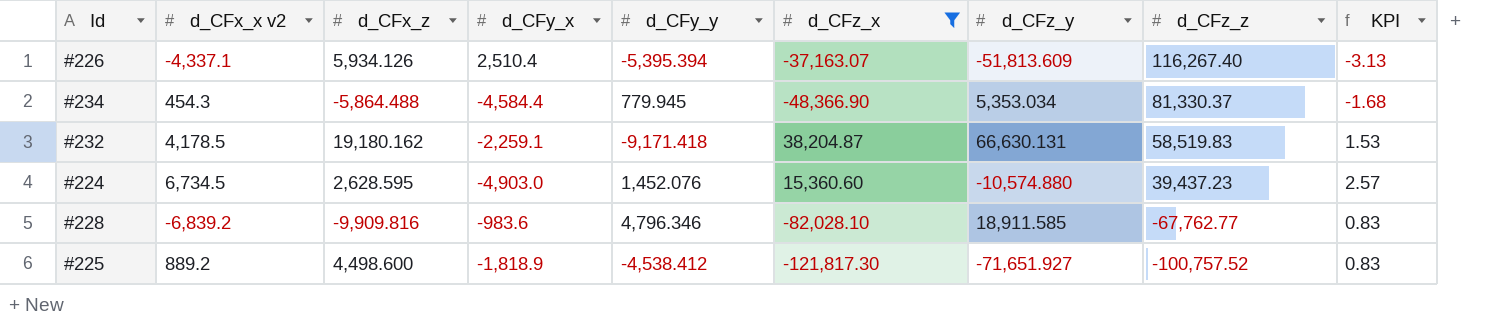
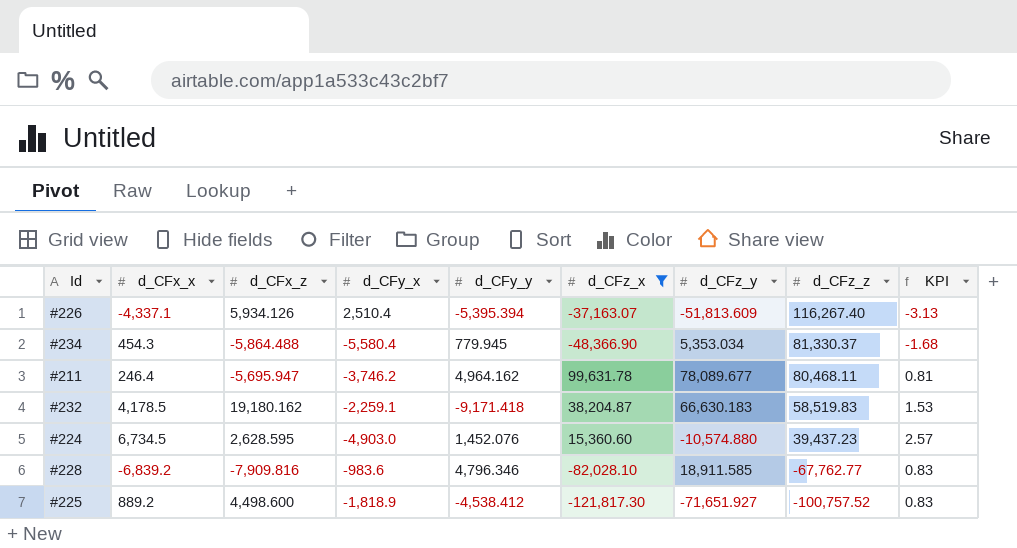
column name: d_CFx_x v2 -> d_CFx_x
#234 | d_CFy_x: -4,584.4 -> -5,580.4
row #211: none -> 246.4 | -5,695.947 | -3,746.2 | 4,964.162 | 99,631.78 | 78,089.677 | 80,468.11 | 0.81
#232 | d_CFz_y: 66,630.131 -> 66,630.183
#228 | d_CFx_z: -9,909.816 -> -7,909.816

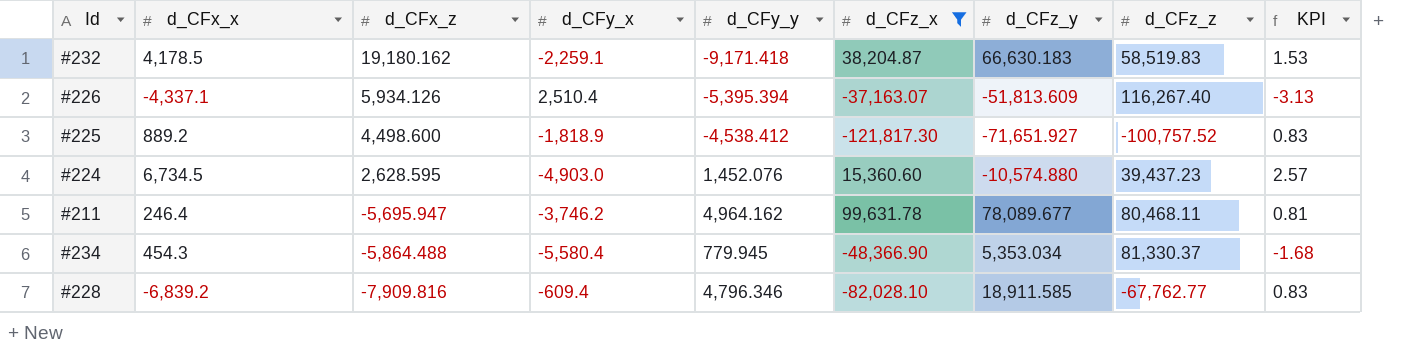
row order: d_CFz_z descending -> d_CFx_z descending
#228 | d_CFy_x: -983.6 -> -609.4

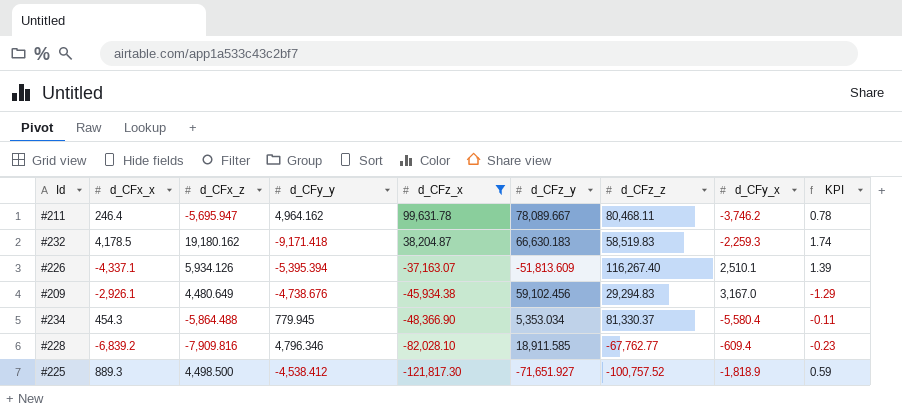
row order: d_CFx_z descending -> d_CFz_x descending
column d_CFy_x | position: 4 -> 8
column KPI | formula: [d_CFz_z] / [d_CFz_x] -> [d_CFz_y] / [d_CFz_x]
row #224: 6,734.5 | 2,628.595 | -4,903.0 | 1,452.076 | 15,360.60 | -10,574.880 | 39,437.23 | 2.57 -> none
#211 | d_CFz_y: 78,089.677 -> 78,089.667
#232 | d_CFy_x: -2,259.1 -> -2,259.3
#226 | d_CFy_x: 2,510.4 -> 2,510.1
row #209: none -> -2,926.1 | 4,480.649 | -4,738.676 | -45,934.38 | 59,102.456 | 29,294.83 | 3,167.0 | -1.29
#225 | d_CFx_x: 889.2 -> 889.3
#225 | d_CFx_z: 4,498.600 -> 4,498.500

